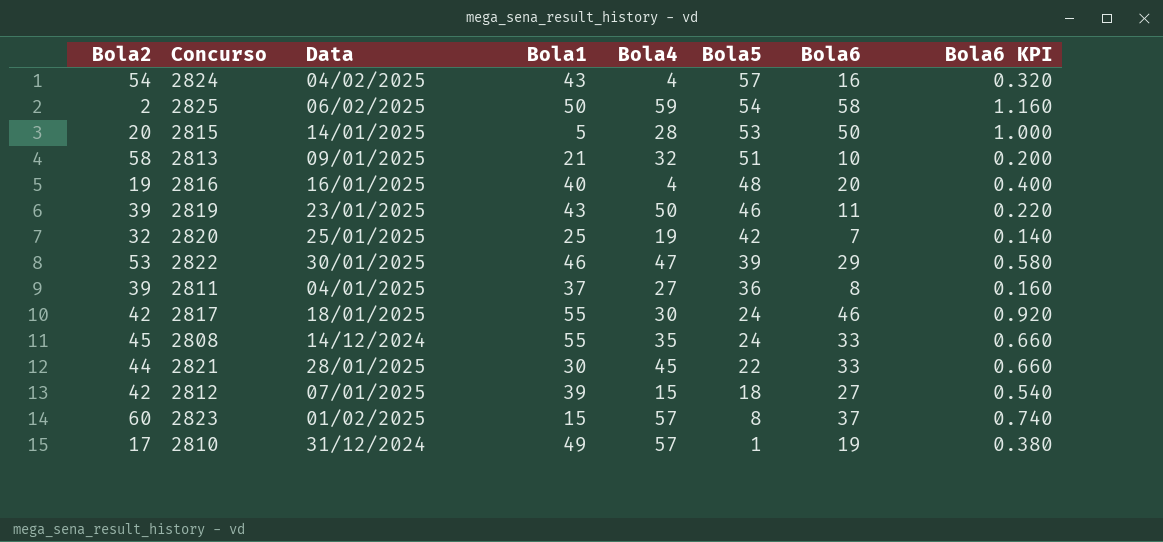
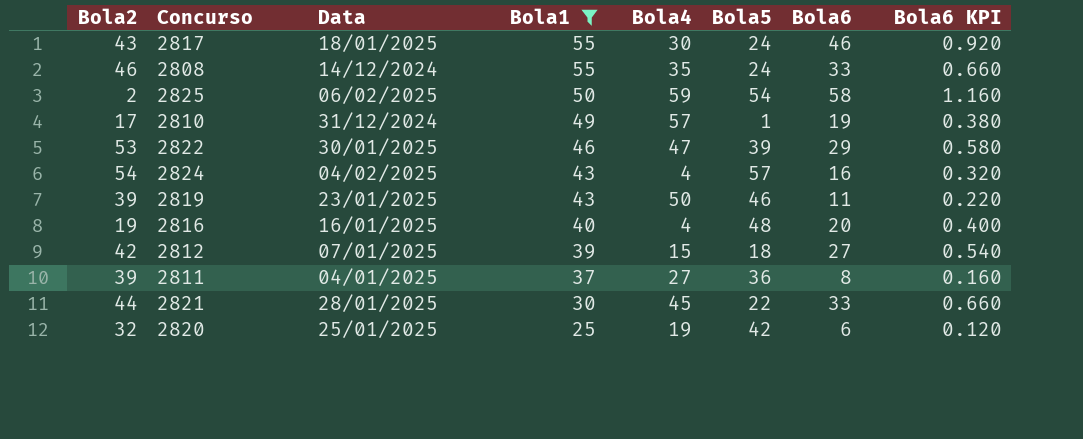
filter: none -> Bola1 >= 25
row order: Bola5 descending -> Bola1 descending
2817 | Bola2: 42 -> 43
2808 | Bola2: 45 -> 46
2820 | Bola6: 7 -> 6
2820 | Bola6 KPI: 0.140 -> 0.120

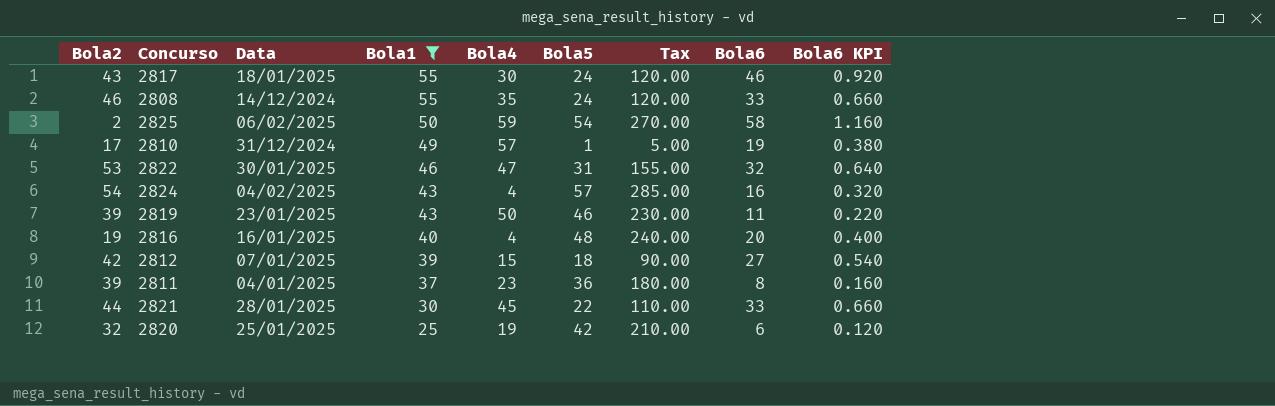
column Tax | formula: none -> [Bola5] * 5
2822 | Bola5: 39 -> 31
2822 | Bola6: 29 -> 32
2822 | Bola6 KPI: 0.580 -> 0.640
2811 | Bola4: 27 -> 23

